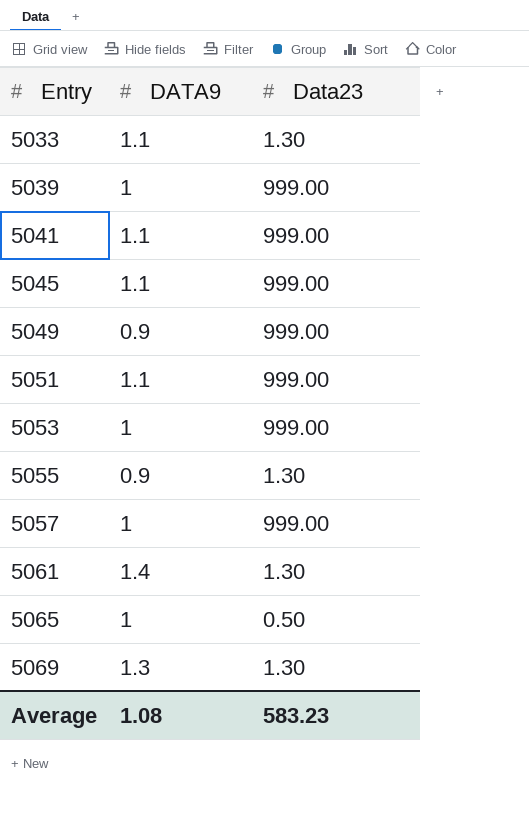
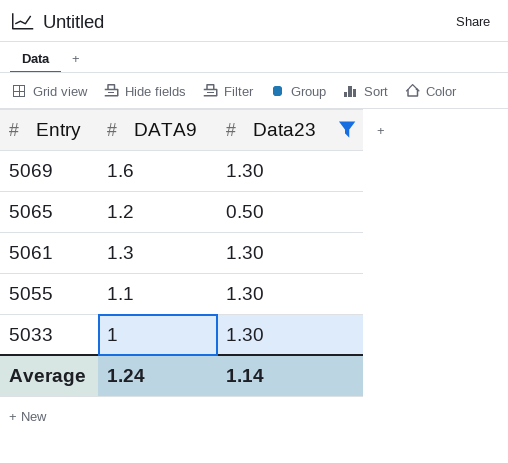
filter: none -> Data23 != 999.00
row order: Entry ascending -> Entry descending
5069 | DATA9: 1.3 -> 1.6
5065 | DATA9: 1 -> 1.2
5061 | DATA9: 1.4 -> 1.3
5055 | DATA9: 0.9 -> 1.1
5033 | DATA9: 1.1 -> 1
Average | DATA9: 1.08 -> 1.24
Average | Data23: 583.23 -> 1.14

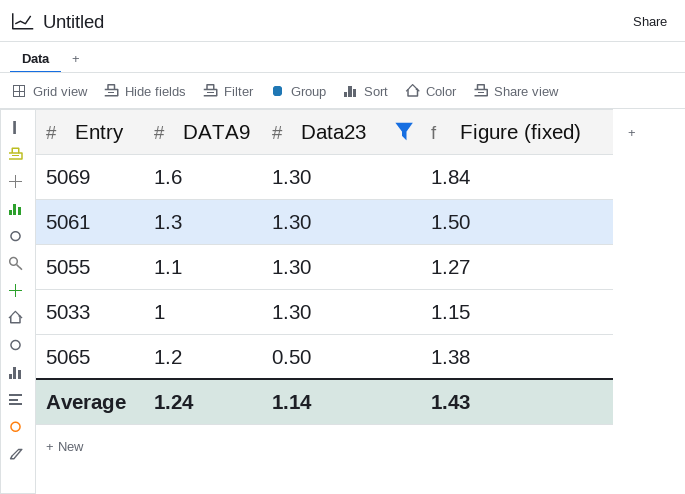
row order: Entry descending -> Data23 descending
column Figure (fixed) | formula: none -> [DATA9] * 1.15

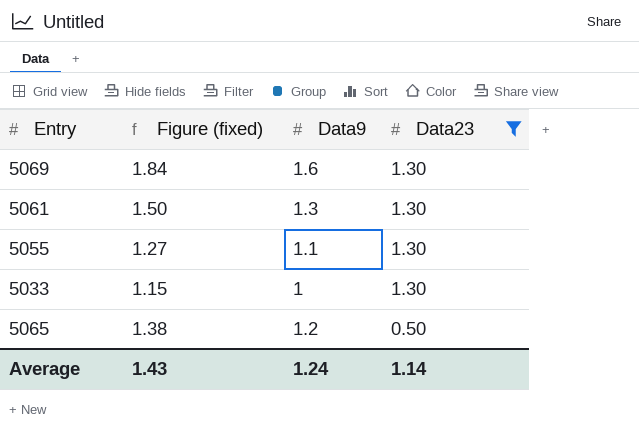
column Figure (fixed) | position: 4 -> 2
column name: DATA9 -> Data9

